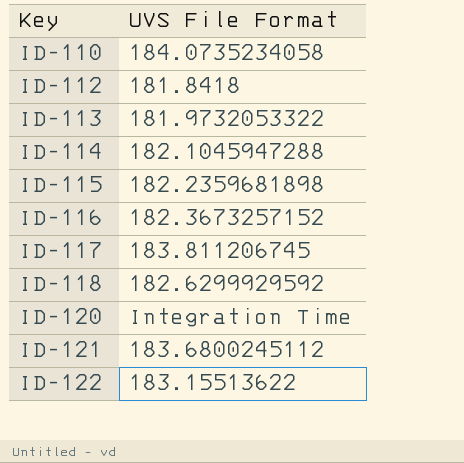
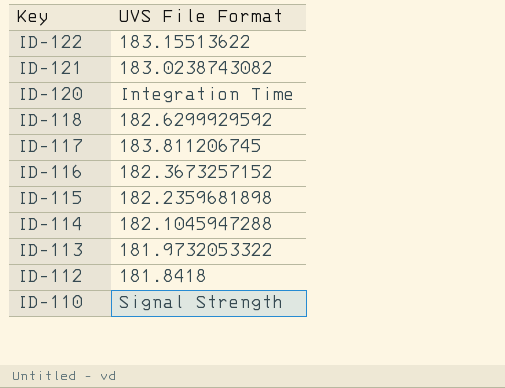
row order: Key ascending -> Key descending
ID-121 | UVS File Format: 183.6800245112 -> 183.0238743082
ID-110 | UVS File Format: 184.0735234058 -> Signal Strength

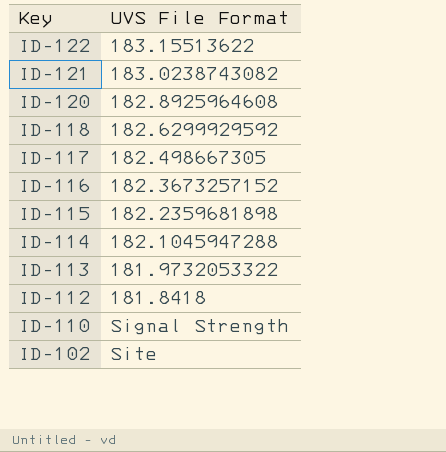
ID-120 | UVS File Format: Integration Time -> 182.8925964608
ID-117 | UVS File Format: 183.811206745 -> 182.498667305
row ID-102: none -> Site

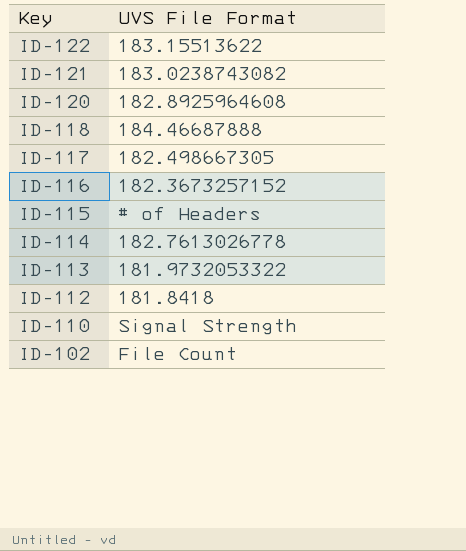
ID-118 | UVS File Format: 182.6299929592 -> 184.46687888
ID-115 | UVS File Format: 182.2359681898 -> # of Headers
ID-114 | UVS File Format: 182.1045947288 -> 182.7613026778
ID-102 | UVS File Format: Site -> File Count

